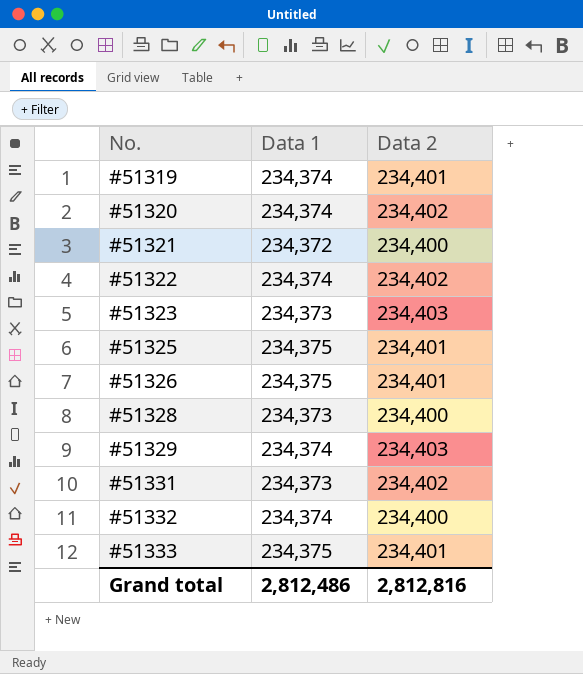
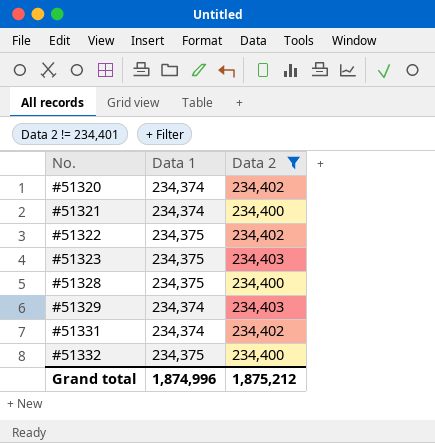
filter: none -> Data 2 != 234,401
#51321 | Data 1: 234,372 -> 234,374
#51322 | Data 1: 234,374 -> 234,375
#51323 | Data 1: 234,373 -> 234,375
#51328 | Data 1: 234,373 -> 234,375
#51331 | Data 1: 234,373 -> 234,374
#51332 | Data 1: 234,374 -> 234,375
Grand total | Data 1: 2,812,486 -> 1,874,996
Grand total | Data 2: 2,812,816 -> 1,875,212

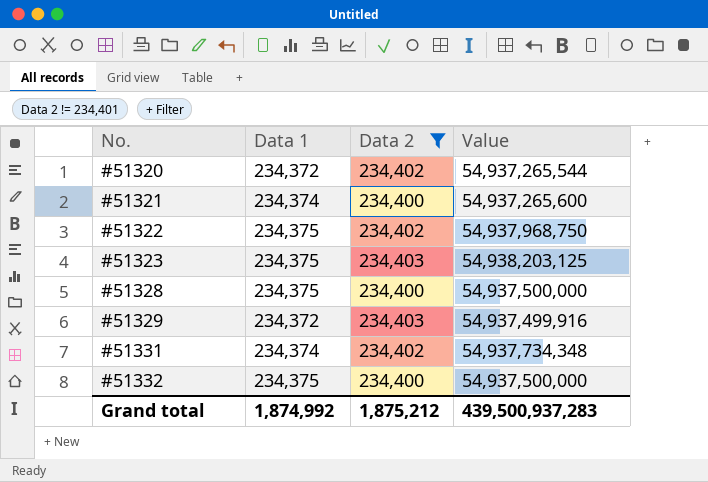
column Value | formula: none -> [Data 1] * [Data 2]
#51320 | Data 1: 234,374 -> 234,372
#51329 | Data 1: 234,374 -> 234,372
Grand total | Data 1: 1,874,996 -> 1,874,992

